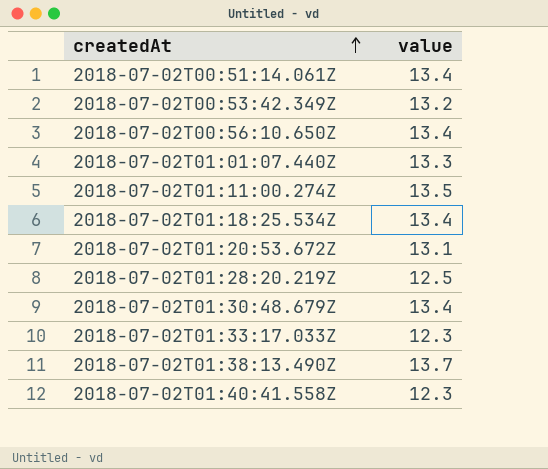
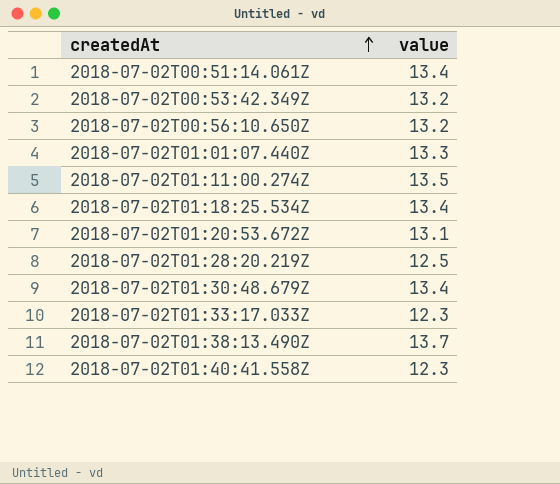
2018-07-02T00:56:10.650Z | value: 13.4 -> 13.2

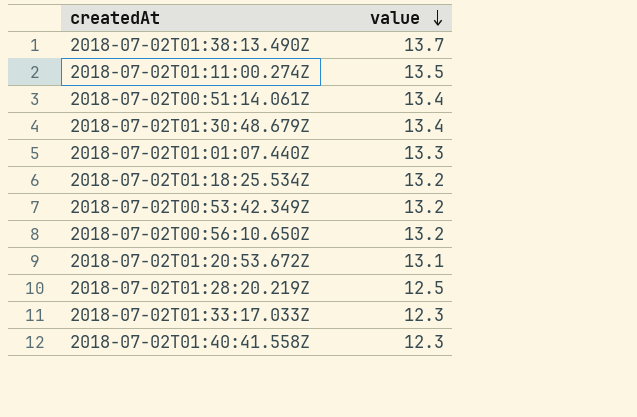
row order: createdAt ascending -> value descending
2018-07-02T01:18:25.534Z | value: 13.4 -> 13.2

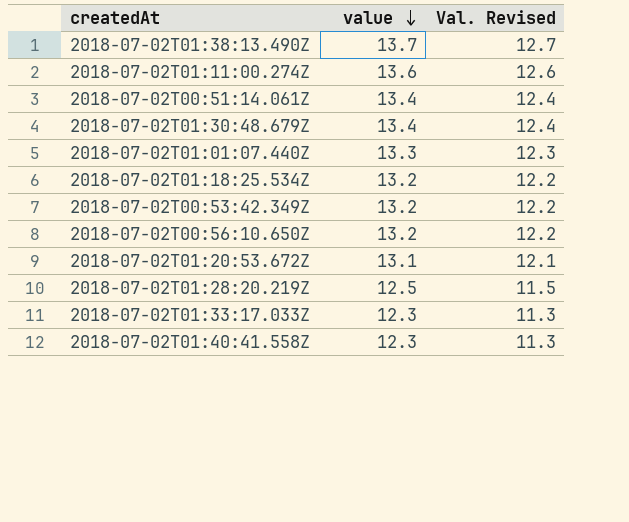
column Val. Revised | formula: none -> [value] - 1
2018-07-02T01:11:00.274Z | value: 13.5 -> 13.6

